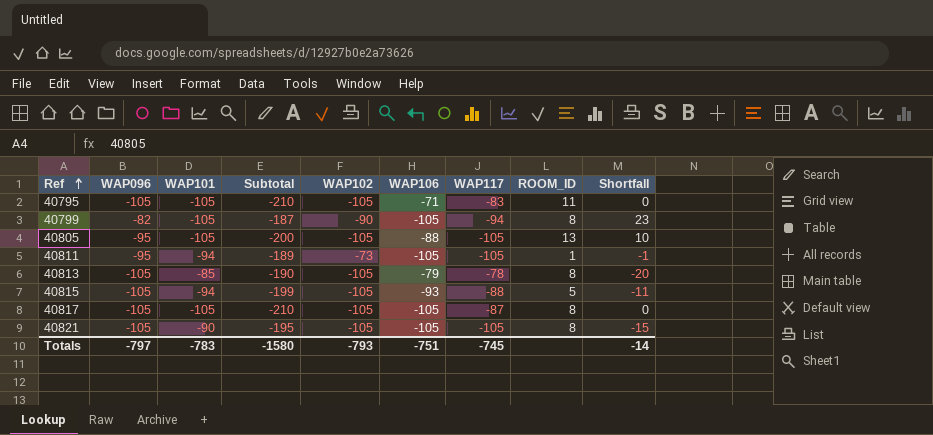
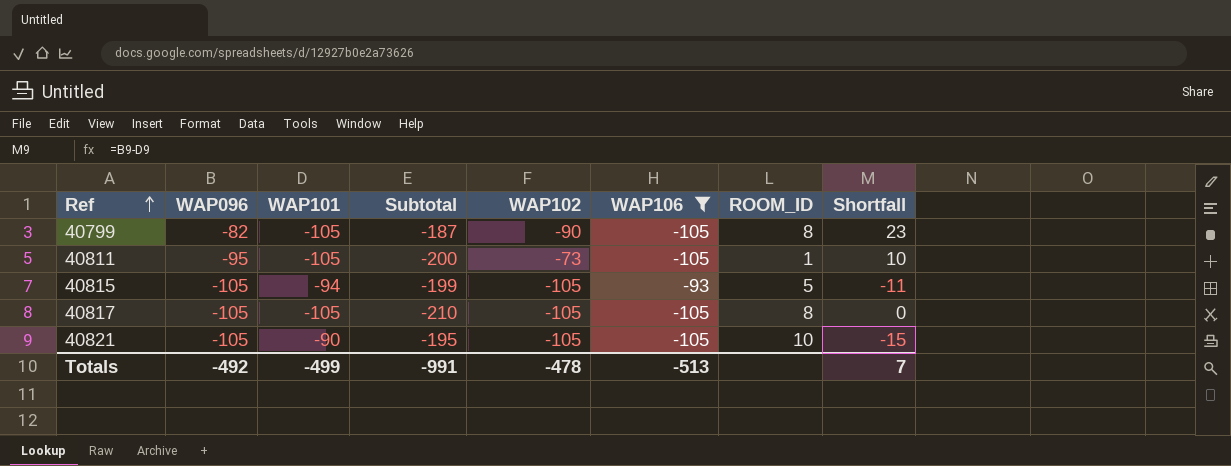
filter: none -> WAP106 <= -93
column WAP117 | position: 7 -> none
40811 | WAP101: -94 -> -105
40811 | Subtotal: -189 -> -200
40811 | Shortfall: -1 -> 10
40821 | ROOM_ID: 8 -> 10
Totals | WAP096: -797 -> -492
Totals | WAP101: -783 -> -499
Totals | Subtotal: -1580 -> -991
Totals | WAP102: -793 -> -478
Totals | WAP106: -751 -> -513
Totals | Shortfall: -14 -> 7

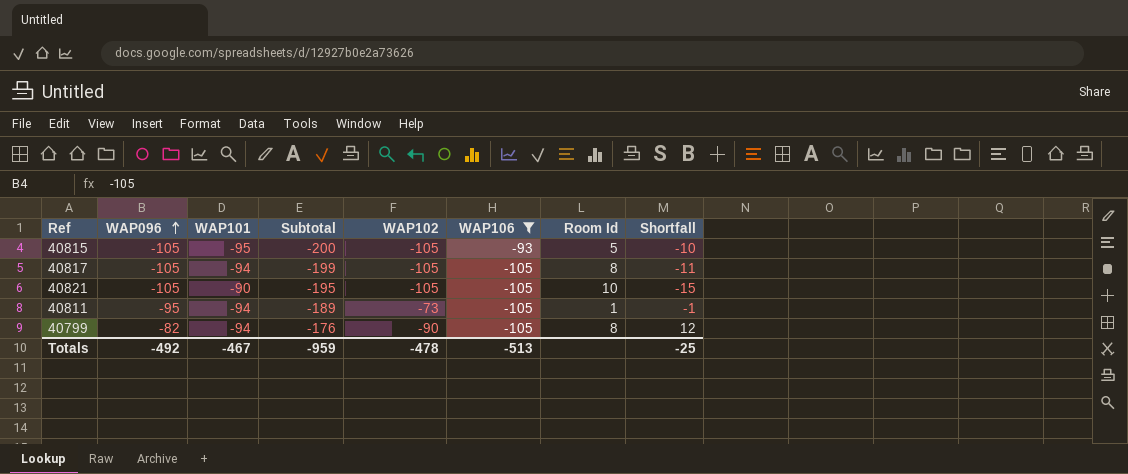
row order: Ref ascending -> WAP096 ascending
column name: ROOM_ID -> Room Id
40815 | WAP101: -94 -> -95
40815 | Subtotal: -199 -> -200
40815 | Shortfall: -11 -> -10
40817 | WAP101: -105 -> -94
40817 | Subtotal: -210 -> -199
40817 | Shortfall: 0 -> -11
40811 | WAP101: -105 -> -94
40811 | Subtotal: -200 -> -189
40811 | Shortfall: 10 -> -1
40799 | WAP101: -105 -> -94
40799 | Subtotal: -187 -> -176
40799 | Shortfall: 23 -> 12
Totals | WAP101: -499 -> -467
Totals | Subtotal: -991 -> -959
Totals | Shortfall: 7 -> -25

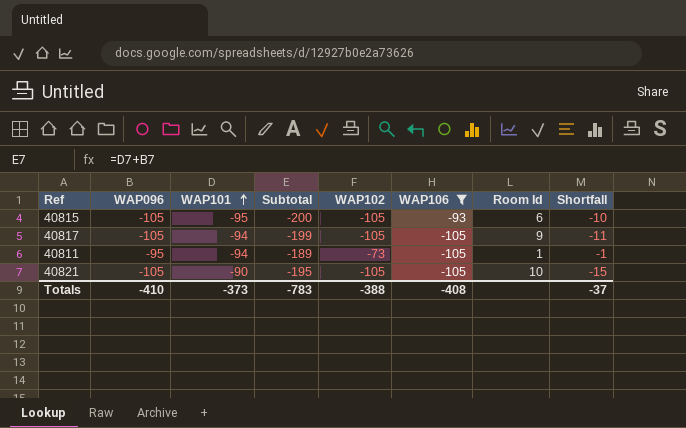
row order: WAP096 ascending -> WAP101 ascending
row 40799: -82 | -94 | -176 | -90 | -105 | 8 | 12 -> none
40815 | Room Id: 5 -> 6
40817 | Room Id: 8 -> 9
Totals | WAP096: -492 -> -410
Totals | WAP101: -467 -> -373
Totals | Subtotal: -959 -> -783
Totals | WAP102: -478 -> -388
Totals | WAP106: -513 -> -408
Totals | Shortfall: -25 -> -37

